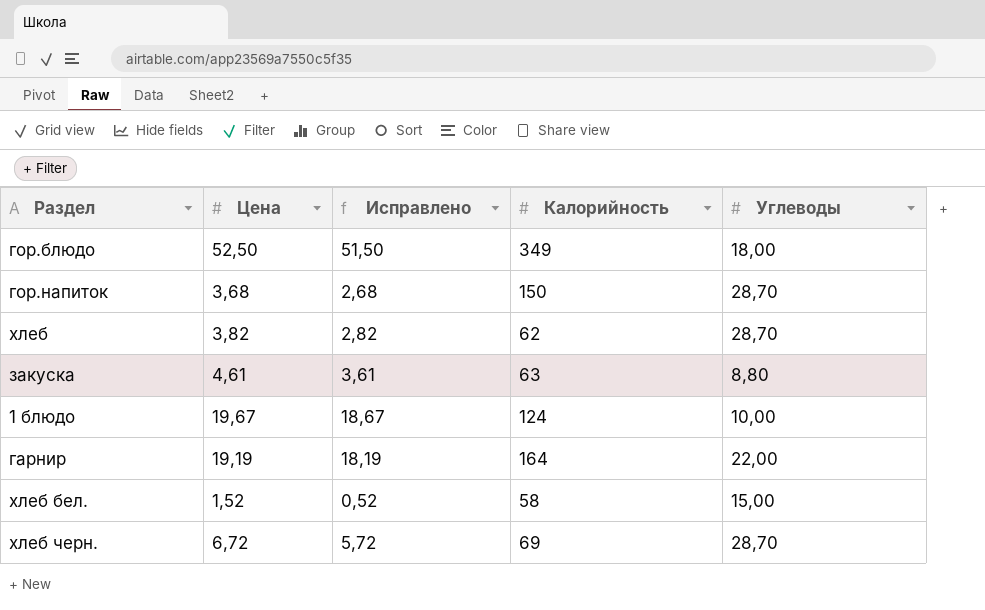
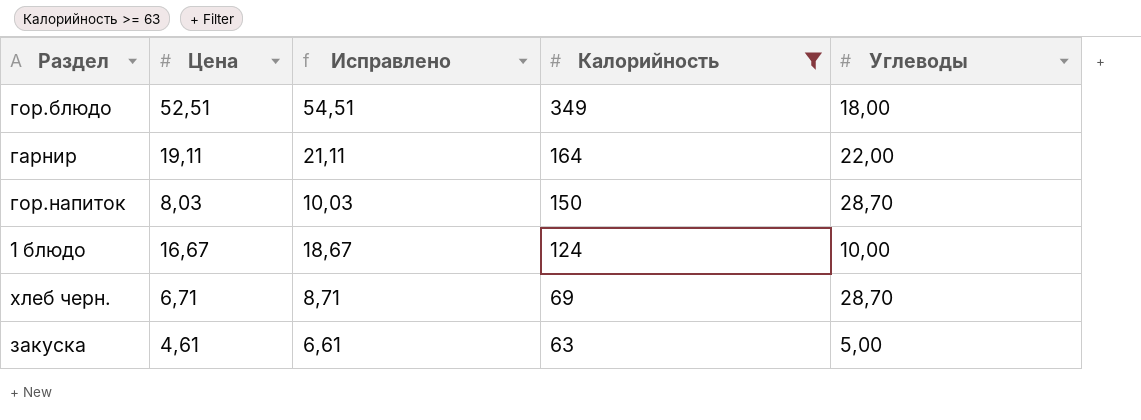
filter: none -> Калорийность >= 63
row order: none -> Калорийность descending
column Исправлено | formula: [Цена] - 1 -> [Цена] + 2
гор.блюдо | Цена: 52,50 -> 52,51
гарнир | Цена: 19,19 -> 19,11
гор.напиток | Цена: 3,68 -> 8,03
1 блюдо | Цена: 19,67 -> 16,67
хлеб черн. | Цена: 6,72 -> 6,71
закуска | Углеводы: 8,80 -> 5,00

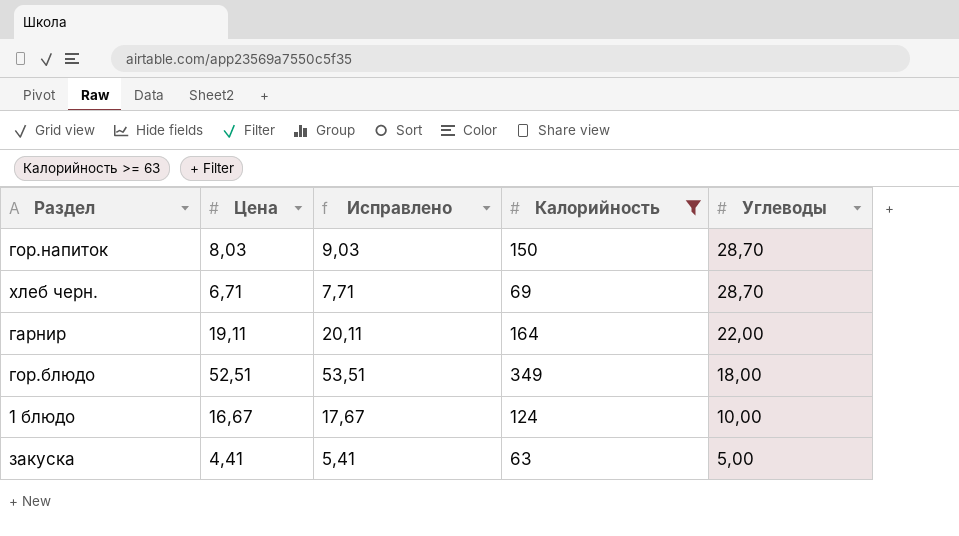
row order: Калорийность descending -> Углеводы descending
column Исправлено | formula: [Цена] + 2 -> [Цена] + 1
закуска | Цена: 4,61 -> 4,41

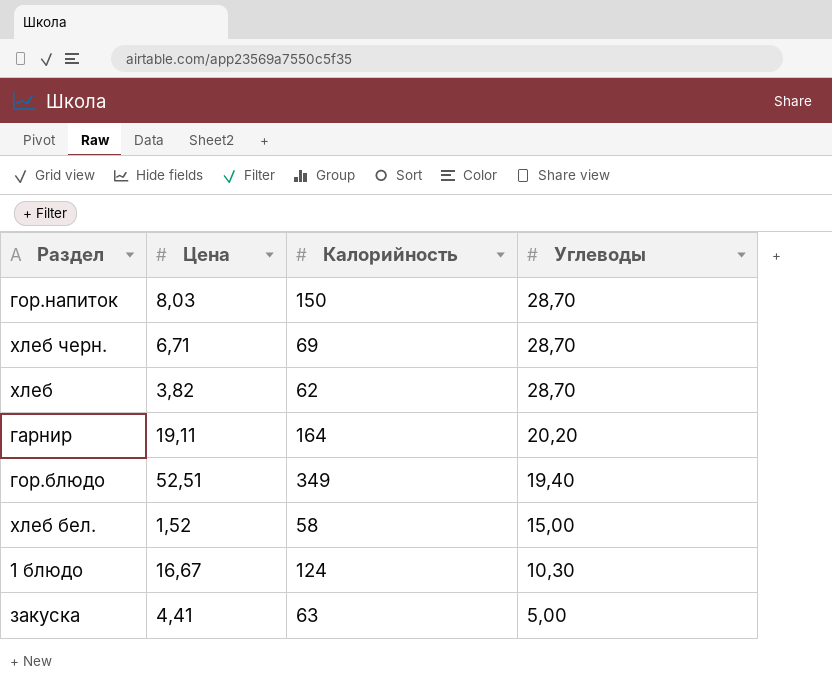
filter: Калорийность >= 63 -> none
column Исправлено | formula: [Цена] + 1 -> none
гарнир | Углеводы: 22,00 -> 20,20
гор.блюдо | Углеводы: 18,00 -> 19,40
1 блюдо | Углеводы: 10,00 -> 10,30

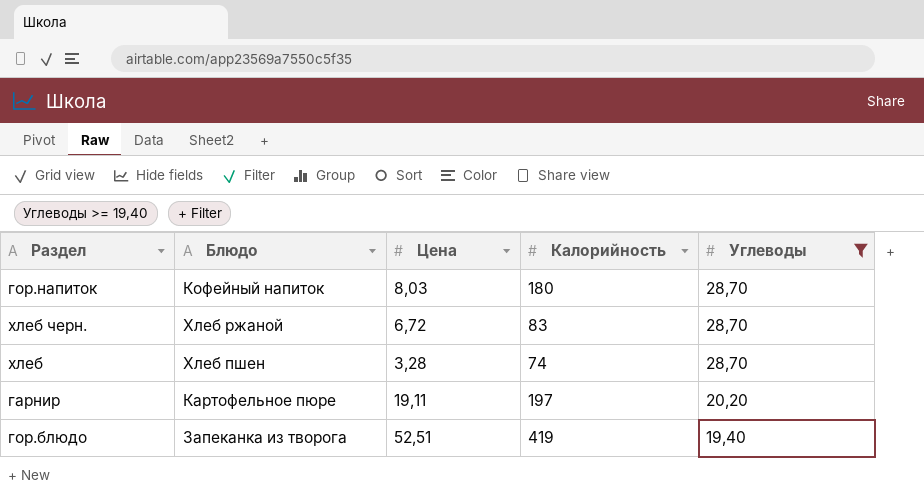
filter: none -> Углеводы >= 19,40
column Блюдо | position: none -> 2
гор.напиток | Калорийность: 150 -> 180
хлеб черн. | Цена: 6,71 -> 6,72
хлеб черн. | Калорийность: 69 -> 83
хлеб | Цена: 3,82 -> 3,28
хлеб | Калорийность: 62 -> 74
гарнир | Калорийность: 164 -> 197
гор.блюдо | Калорийность: 349 -> 419

